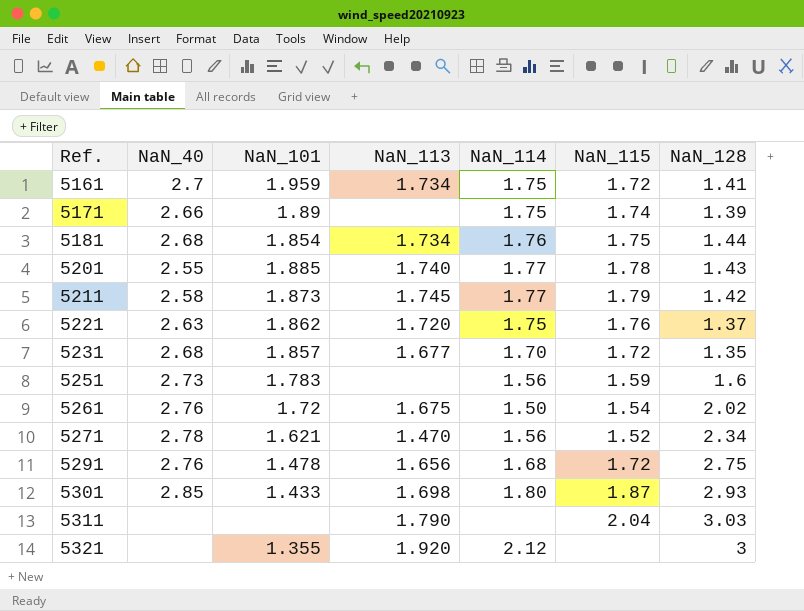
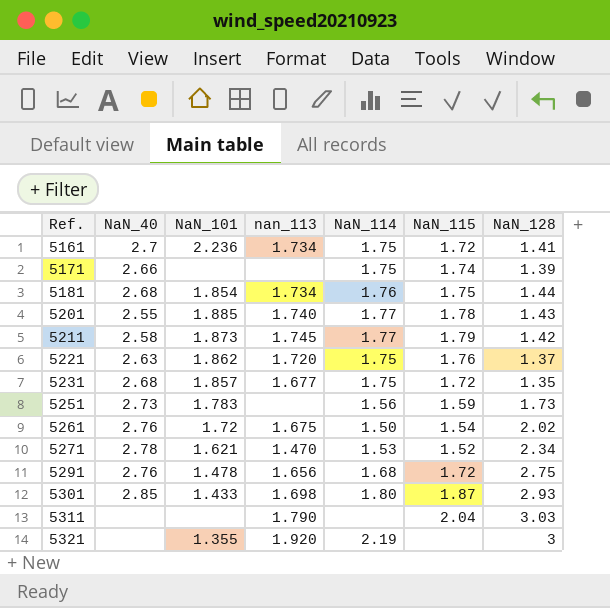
column name: NaN_113 -> nan_113
5161 | NaN_101: 1.959 -> 2.236
5171 | NaN_101: 1.89 -> none
5231 | NaN_114: 1.70 -> 1.75
5251 | NaN_128: 1.6 -> 1.73
5271 | NaN_114: 1.56 -> 1.53
5321 | NaN_114: 2.12 -> 2.19

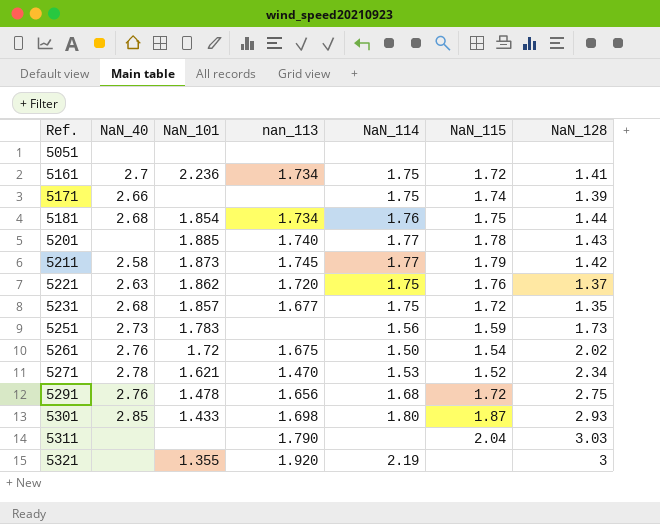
row 5051: none -> none | none | none | none | none | none
5201 | NaN_40: 2.55 -> none

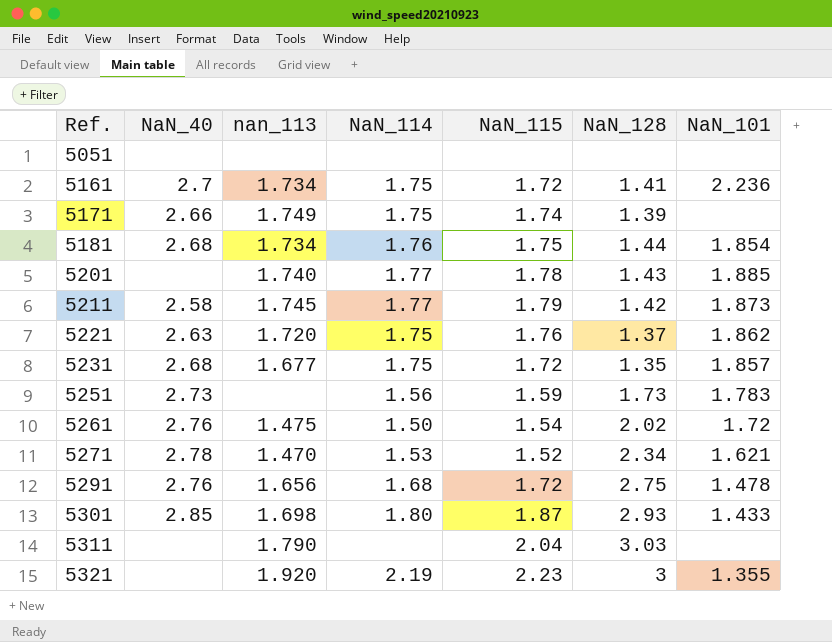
column NaN_101 | position: 3 -> 7
5171 | nan_113: none -> 1.749
5261 | nan_113: 1.675 -> 1.475
5321 | NaN_115: none -> 2.23

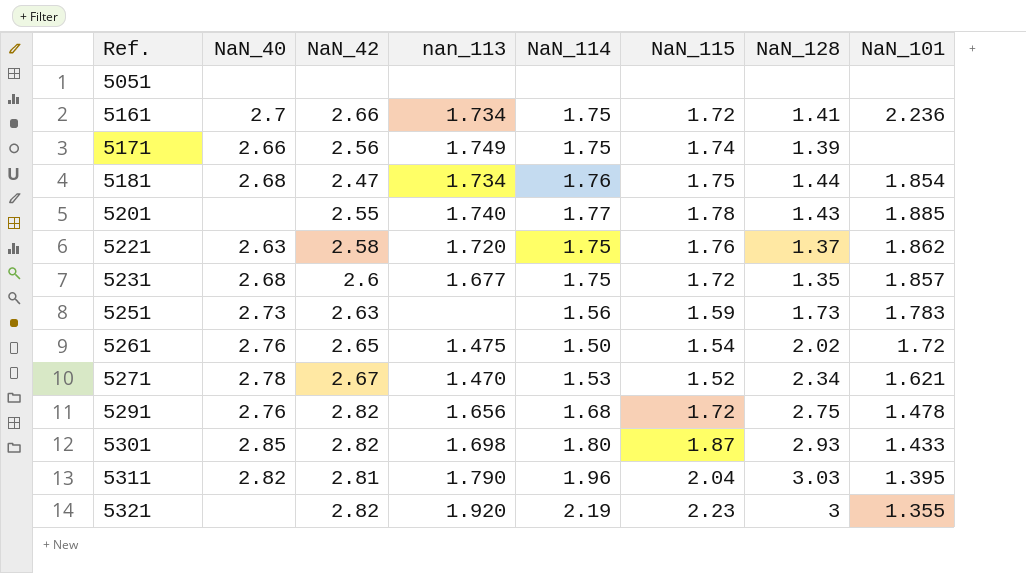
column NaN_42 | position: none -> 3
row 5211: 2.58 | 1.745 | 1.77 | 1.79 | 1.42 | 1.873 -> none
5311 | NaN_40: none -> 2.82
5311 | NaN_114: none -> 1.96
5311 | NaN_101: none -> 1.395

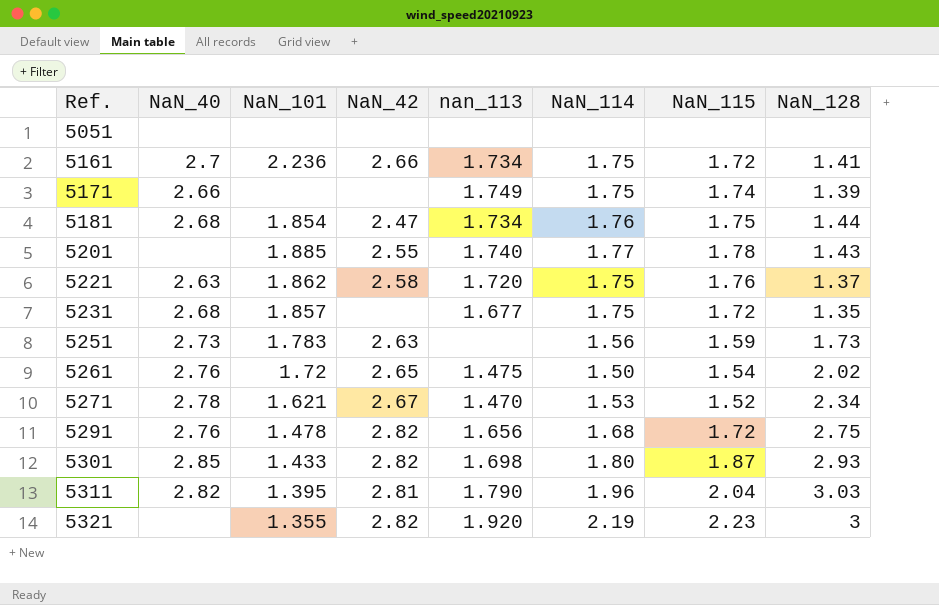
column NaN_101 | position: 8 -> 3
5171 | NaN_42: 2.56 -> none
5231 | NaN_42: 2.6 -> none

